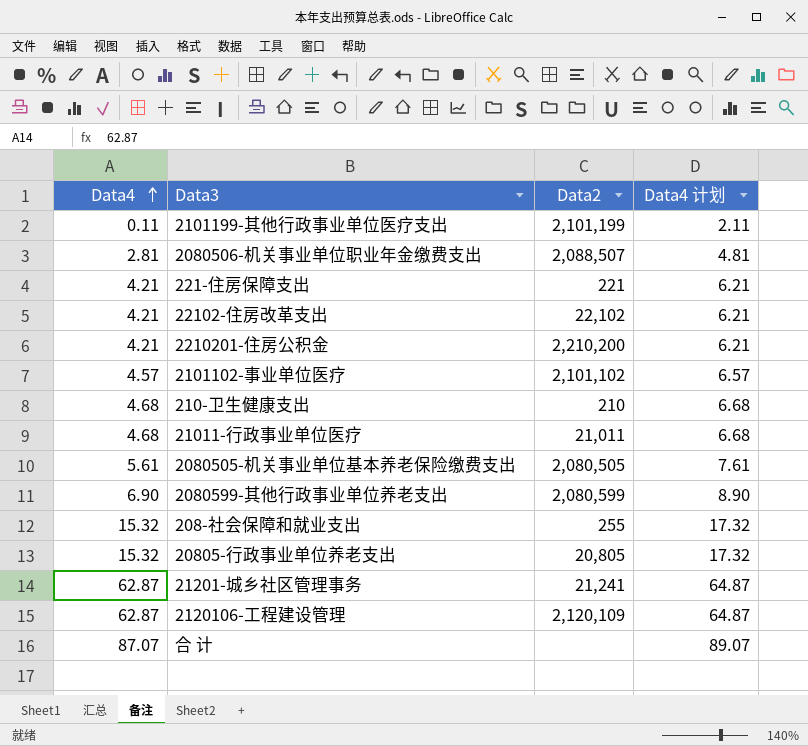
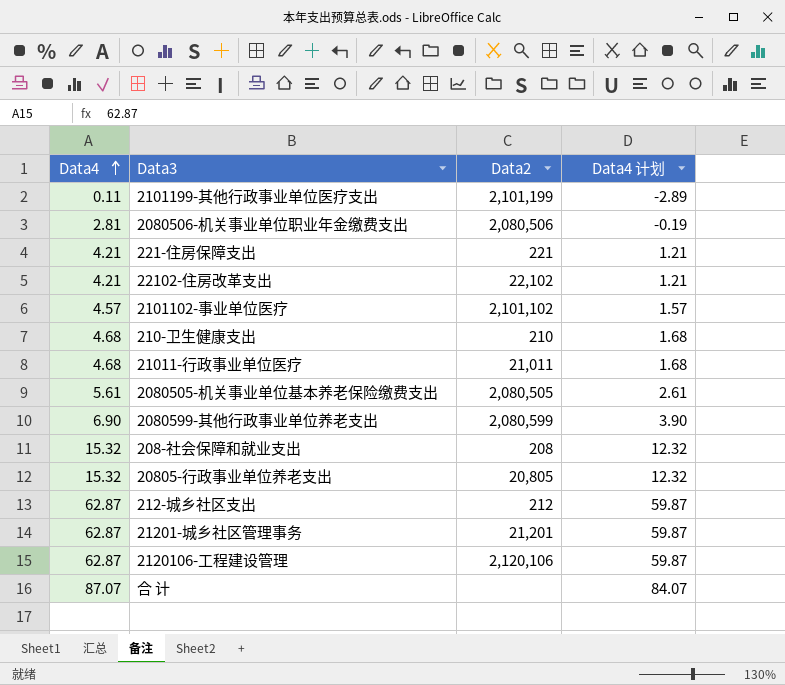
column Data4 计划 | formula: [Data4] + 2 -> [Data4] - 3
row 2210201-住房公积金: 4.21 | 2,210,200 | 6.21 -> none
2080506-机关事业单位职业年金缴费支出 | Data2: 2,088,507 -> 2,080,506
208-社会保障和就业支出 | Data2: 255 -> 208
row 212-城乡社区支出: none -> 62.87 | 212 | 59.87
21201-城乡社区管理事务 | Data2: 21,241 -> 21,201
2120106-工程建设管理 | Data2: 2,120,109 -> 2,120,106

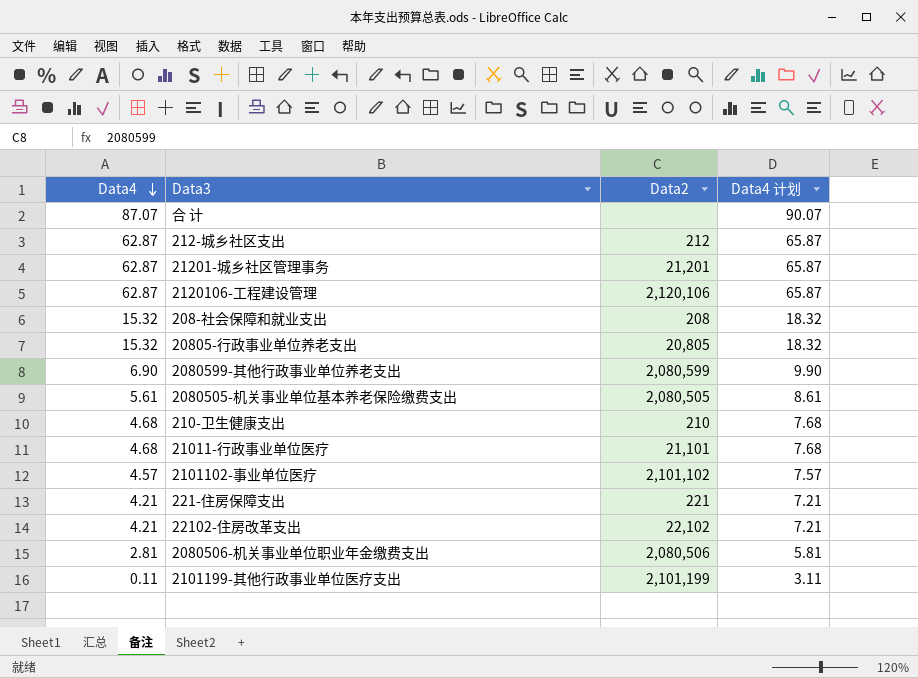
row order: Data4 ascending -> Data4 descending
column Data4 计划 | formula: [Data4] - 3 -> [Data4] + 3
21011-行政事业单位医疗 | Data2: 21,011 -> 21,101

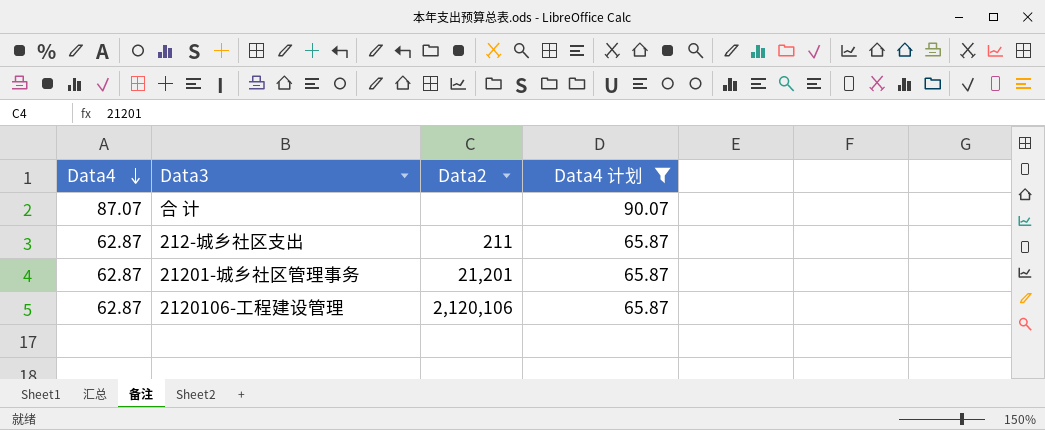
filter: none -> Data4 计划 >= 65.87
212-城乡社区支出 | Data2: 212 -> 211

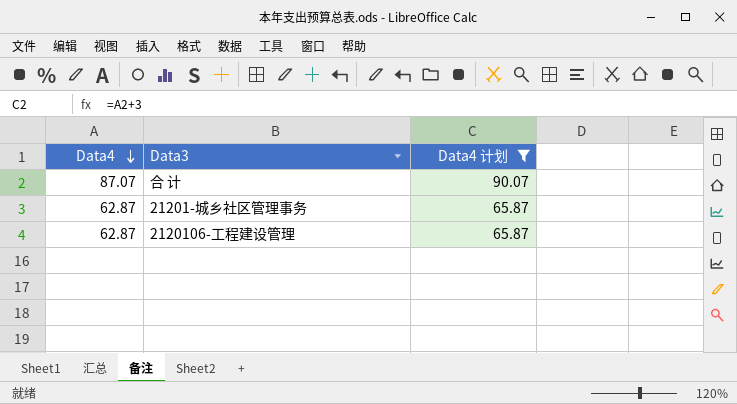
column Data2 | position: 3 -> none
row 212-城乡社区支出: 62.87 | 211 | 65.87 -> none

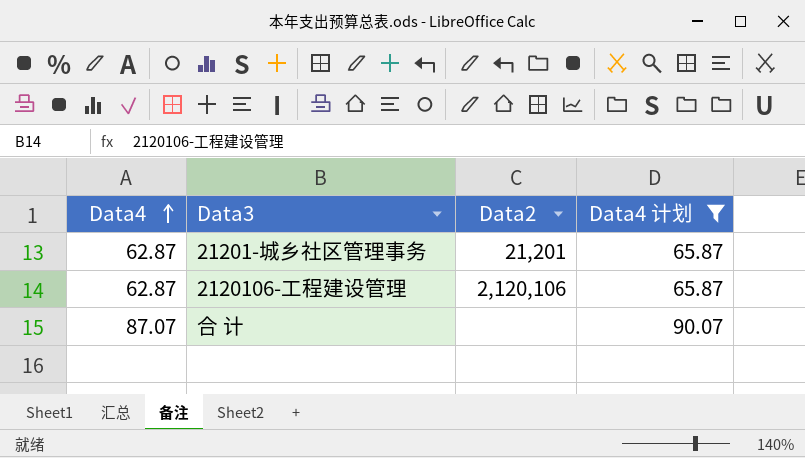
row order: Data4 descending -> Data4 ascending
column Data2 | position: none -> 3

